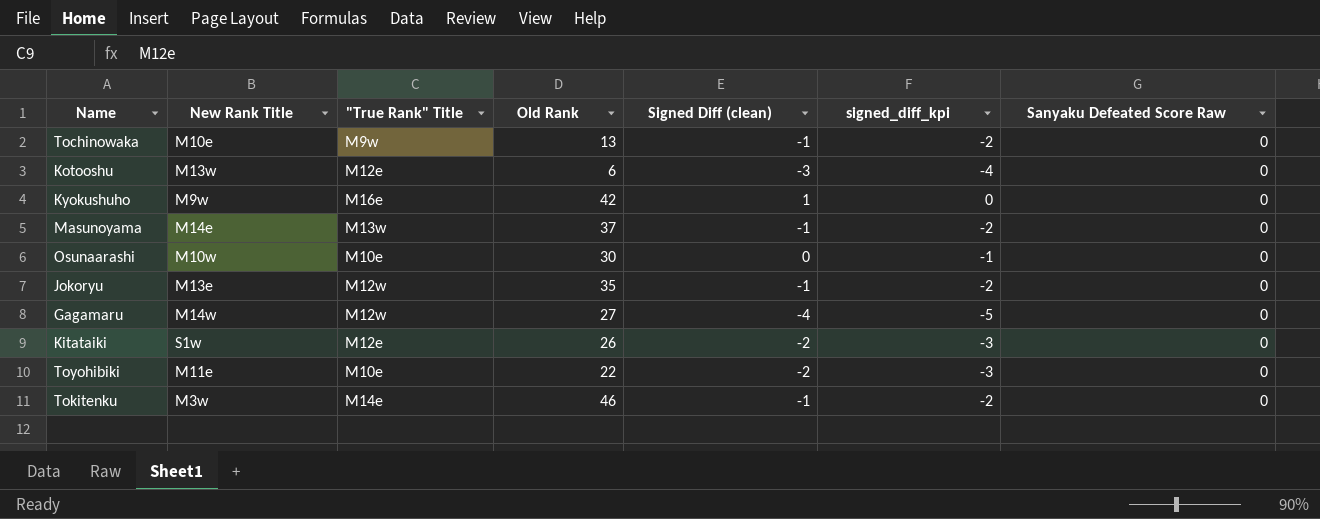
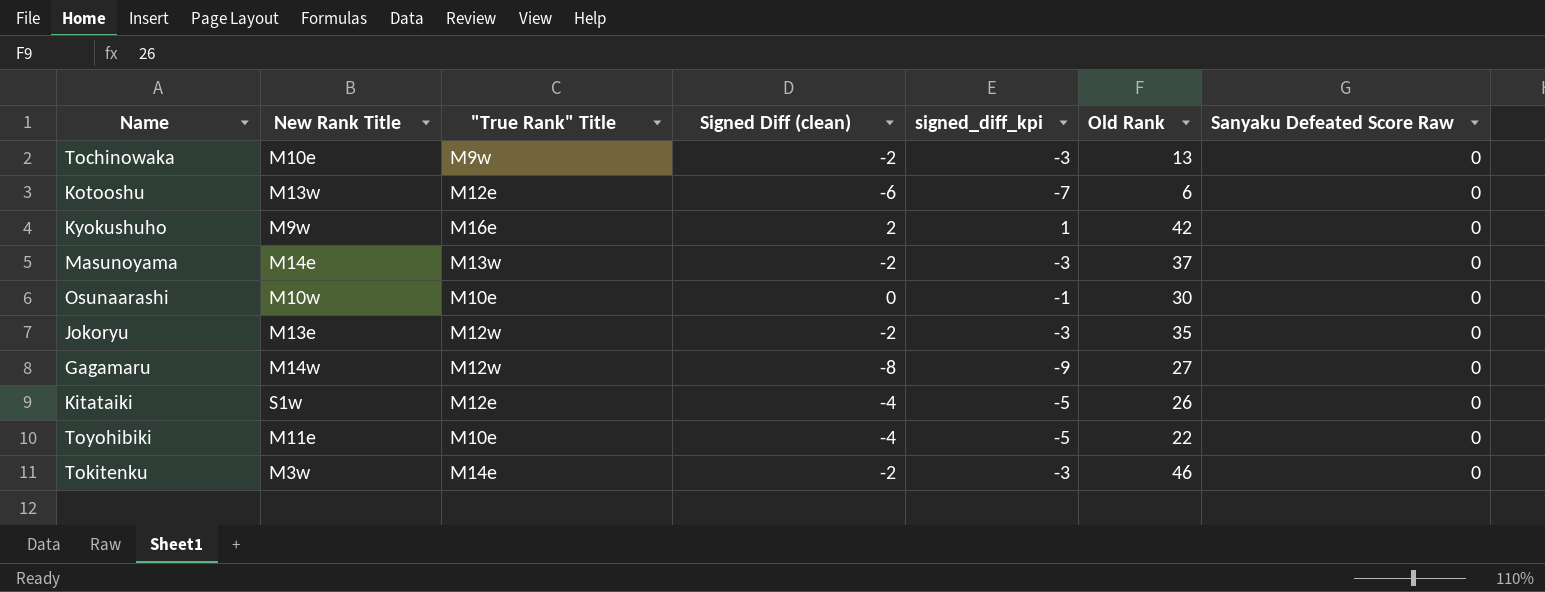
column Old Rank | position: 4 -> 6
Tochinowaka | Signed Diff (clean): -1 -> -2
Tochinowaka | signed_diff_kpi: -2 -> -3
Kotooshu | Signed Diff (clean): -3 -> -6
Kotooshu | signed_diff_kpi: -4 -> -7
Kyokushuho | Signed Diff (clean): 1 -> 2
Kyokushuho | signed_diff_kpi: 0 -> 1
Masunoyama | Signed Diff (clean): -1 -> -2
Masunoyama | signed_diff_kpi: -2 -> -3
Jokoryu | Signed Diff (clean): -1 -> -2
Jokoryu | signed_diff_kpi: -2 -> -3
Gagamaru | Signed Diff (clean): -4 -> -8
Gagamaru | signed_diff_kpi: -5 -> -9
Kitataiki | Signed Diff (clean): -2 -> -4
Kitataiki | signed_diff_kpi: -3 -> -5
Toyohibiki | Signed Diff (clean): -2 -> -4
Toyohibiki | signed_diff_kpi: -3 -> -5
Tokitenku | Signed Diff (clean): -1 -> -2
Tokitenku | signed_diff_kpi: -2 -> -3

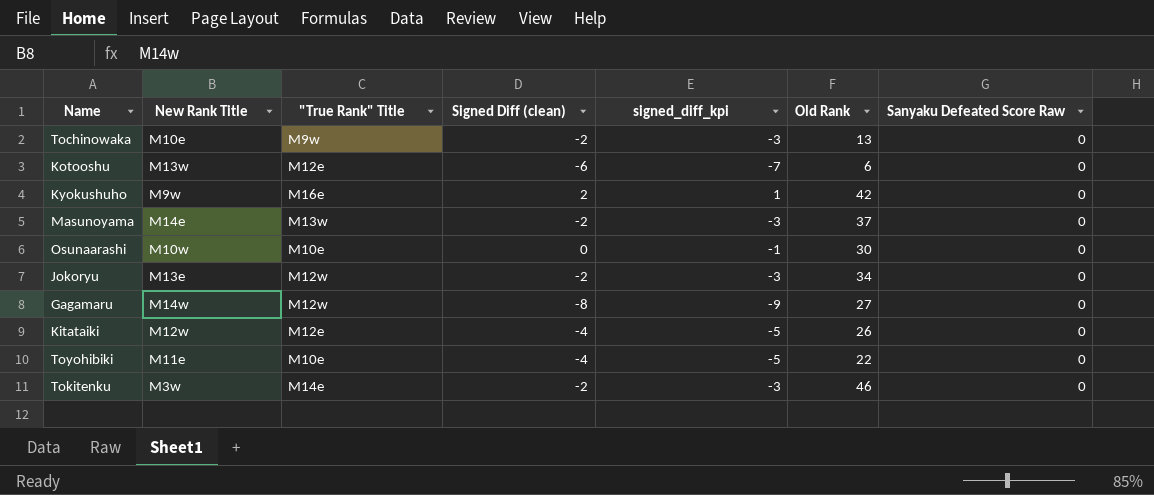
Jokoryu | Old Rank: 35 -> 34
Kitataiki | New Rank Title: S1w -> M12w

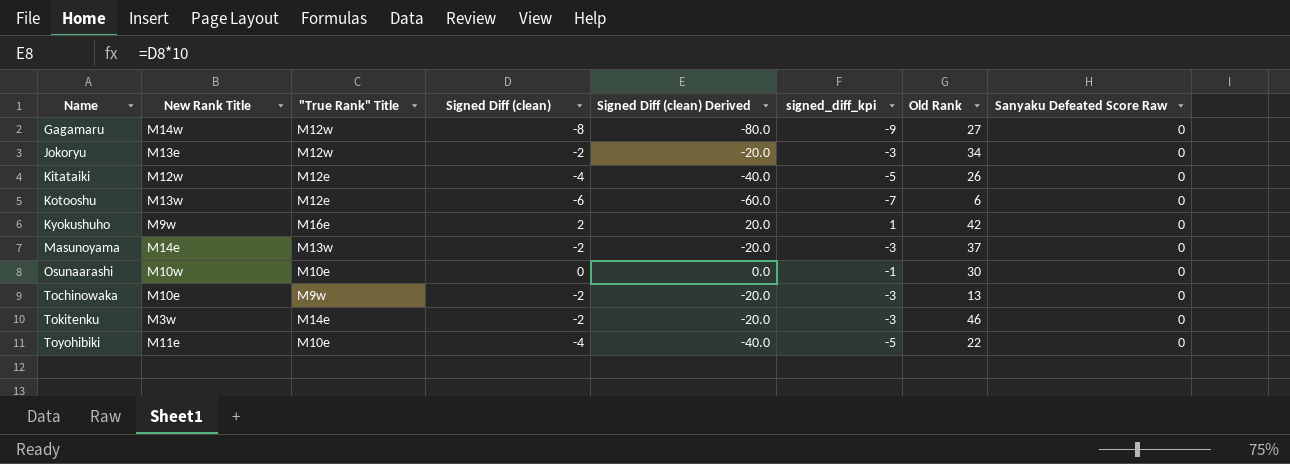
row order: none -> Name ascending
column Signed Diff (clean) Derived | formula: none -> [Signed Diff (clean)] * 10

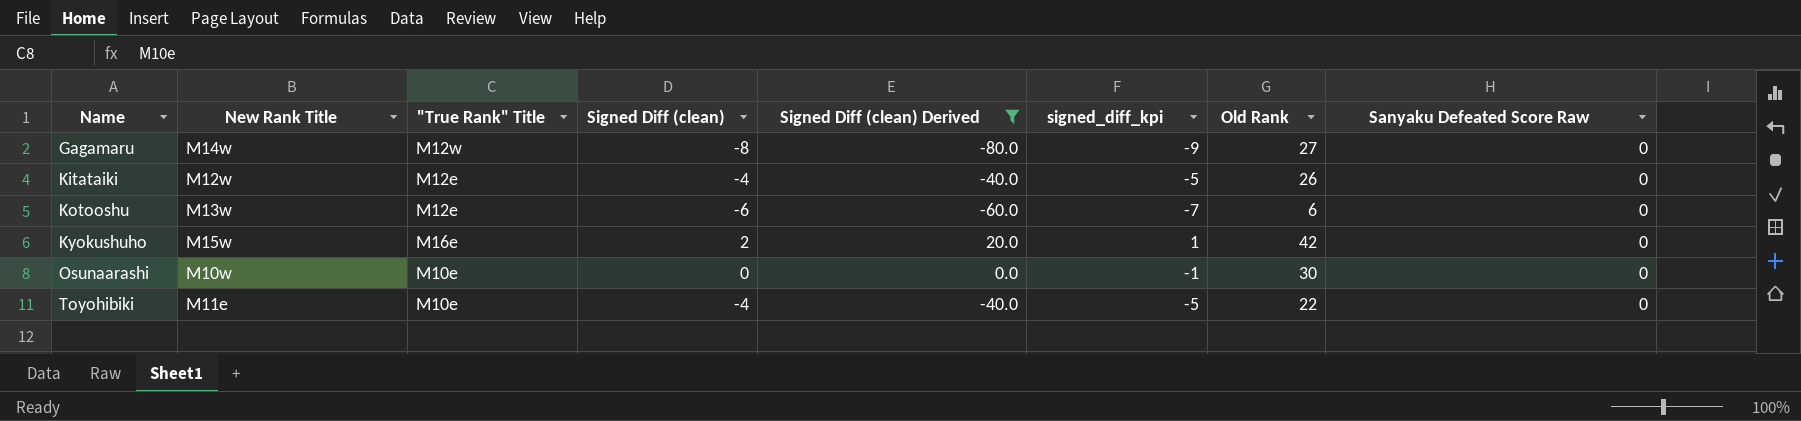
filter: none -> Signed Diff (clean) Derived != -20.0
Kyokushuho | New Rank Title: M9w -> M15w

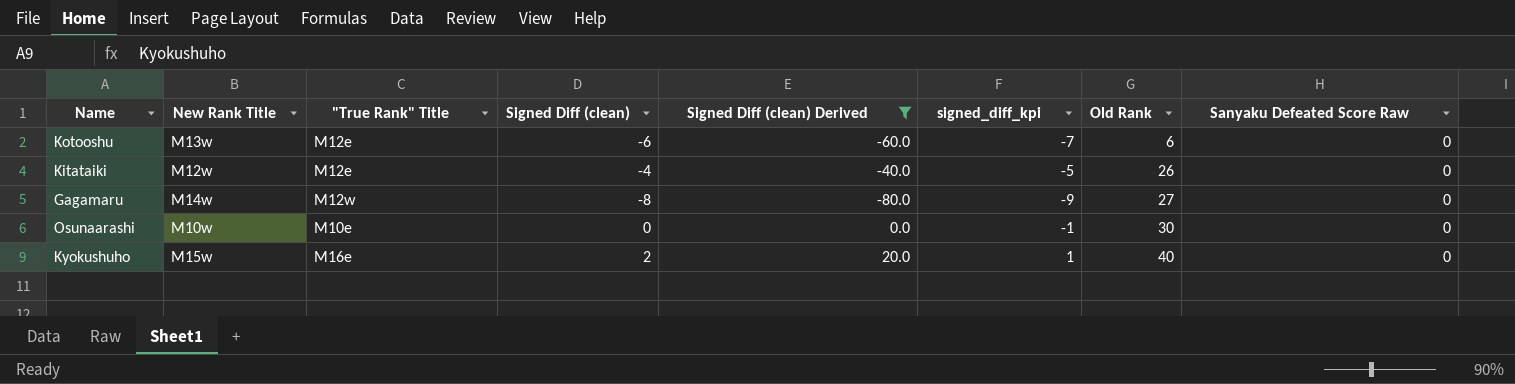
row order: Name ascending -> Old Rank ascending
row Toyohibiki: M11e | M10e | -4 | -40.0 | -5 | 22 | 0 -> none
Kyokushuho | Old Rank: 42 -> 40

